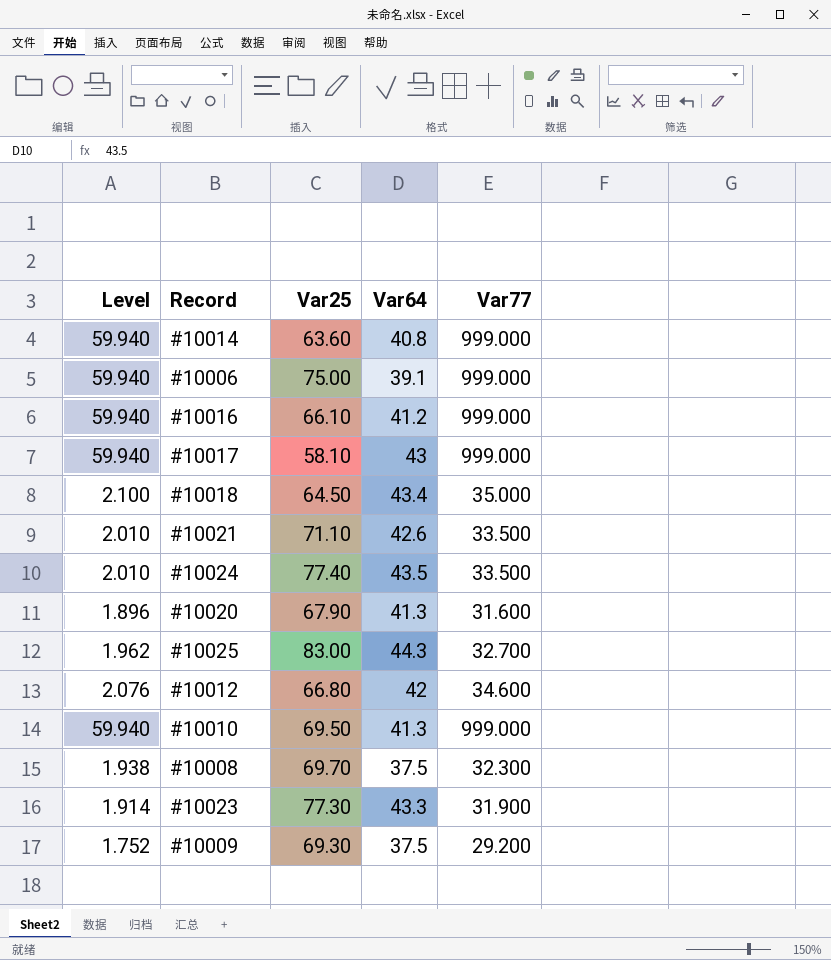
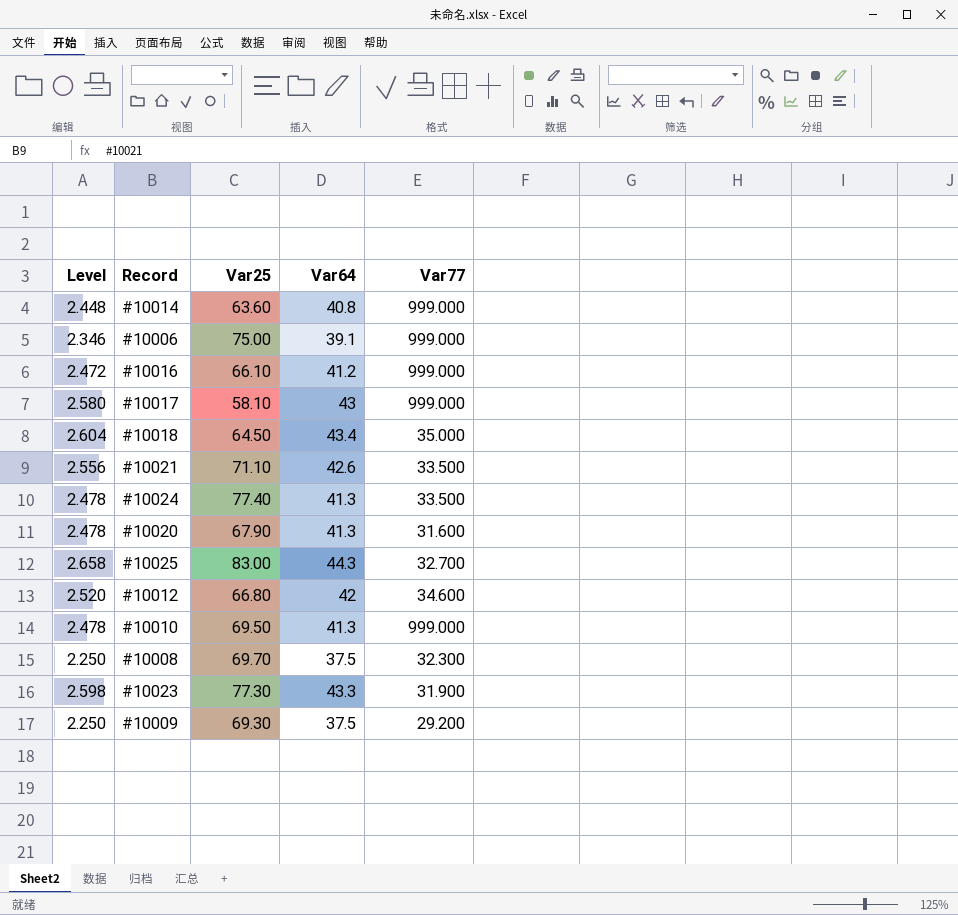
column Level | formula: [Var77] * 0.06 -> [Var64] * 0.06
#10024 | Var64: 43.5 -> 41.3

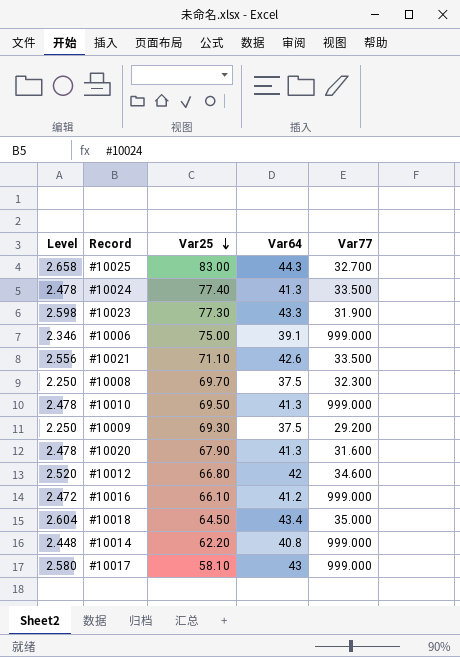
row order: none -> Var25 descending
#10014 | Var25: 63.60 -> 62.20

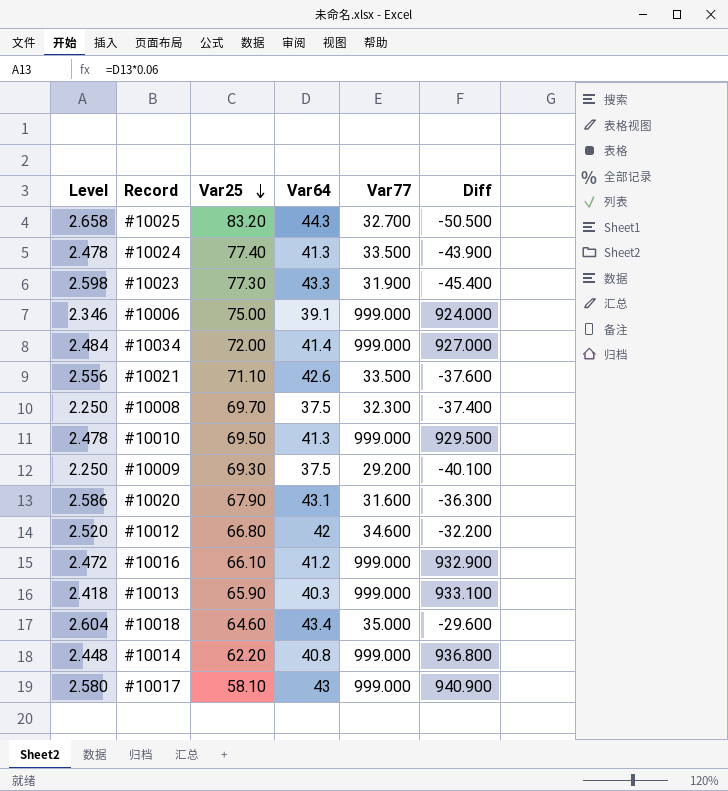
column Diff | formula: none -> [Var77] - [Var25]
#10025 | Var25: 83.00 -> 83.20
row #10034: none -> 2.484 | 72.00 | 41.4 | 999.000 | 927.000
#10020 | Level: 2.478 -> 2.586
#10020 | Var64: 41.3 -> 43.1
row #10013: none -> 2.418 | 65.90 | 40.3 | 999.000 | 933.100
#10018 | Var25: 64.50 -> 64.60

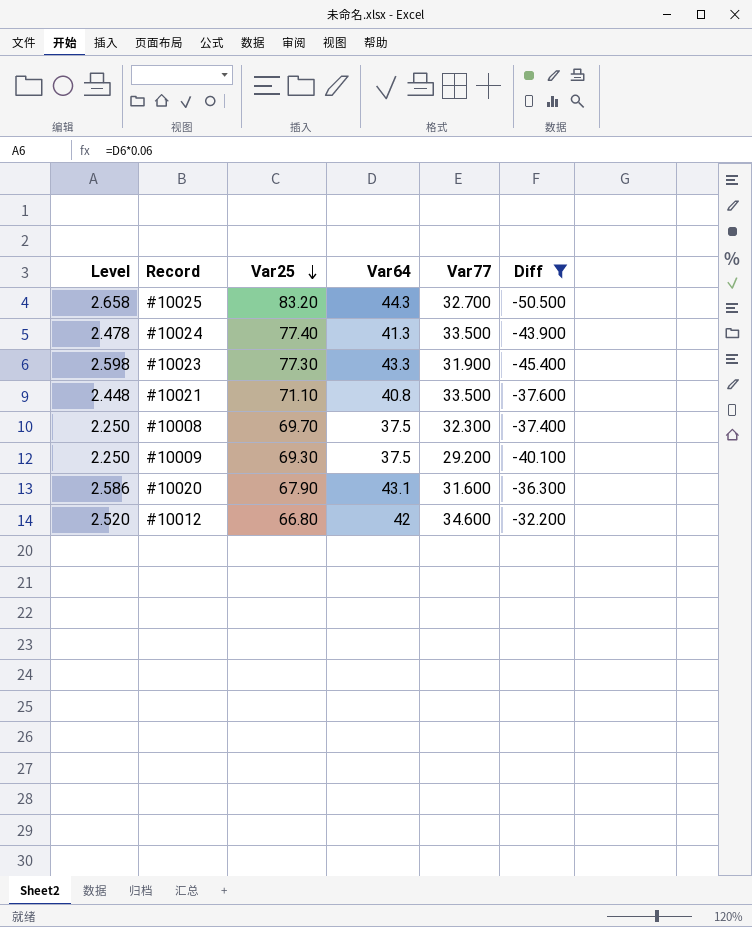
filter: none -> Diff <= -32.200
#10021 | Level: 2.556 -> 2.448
#10021 | Var64: 42.6 -> 40.8

